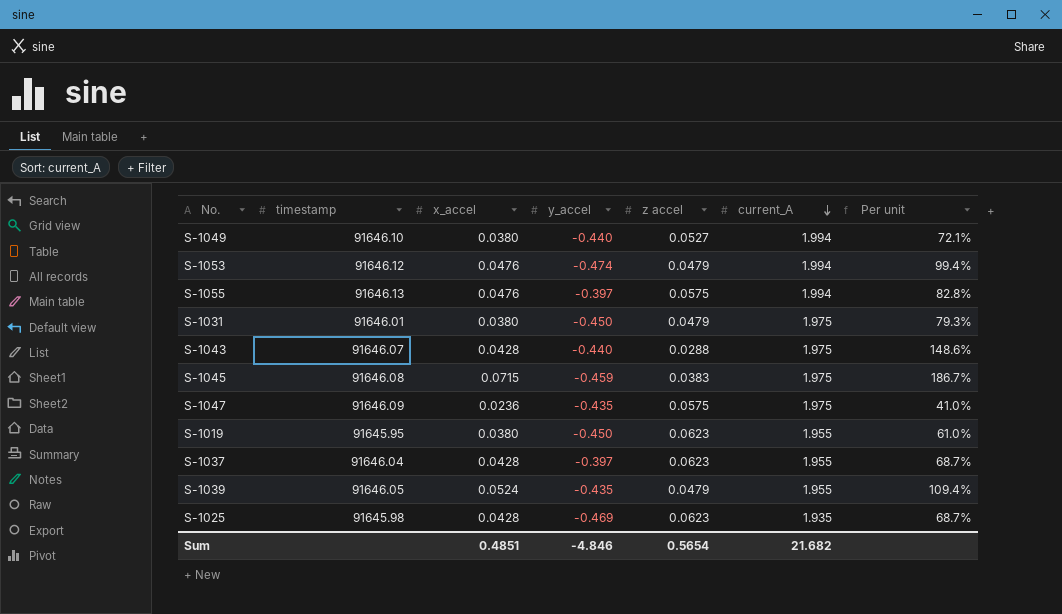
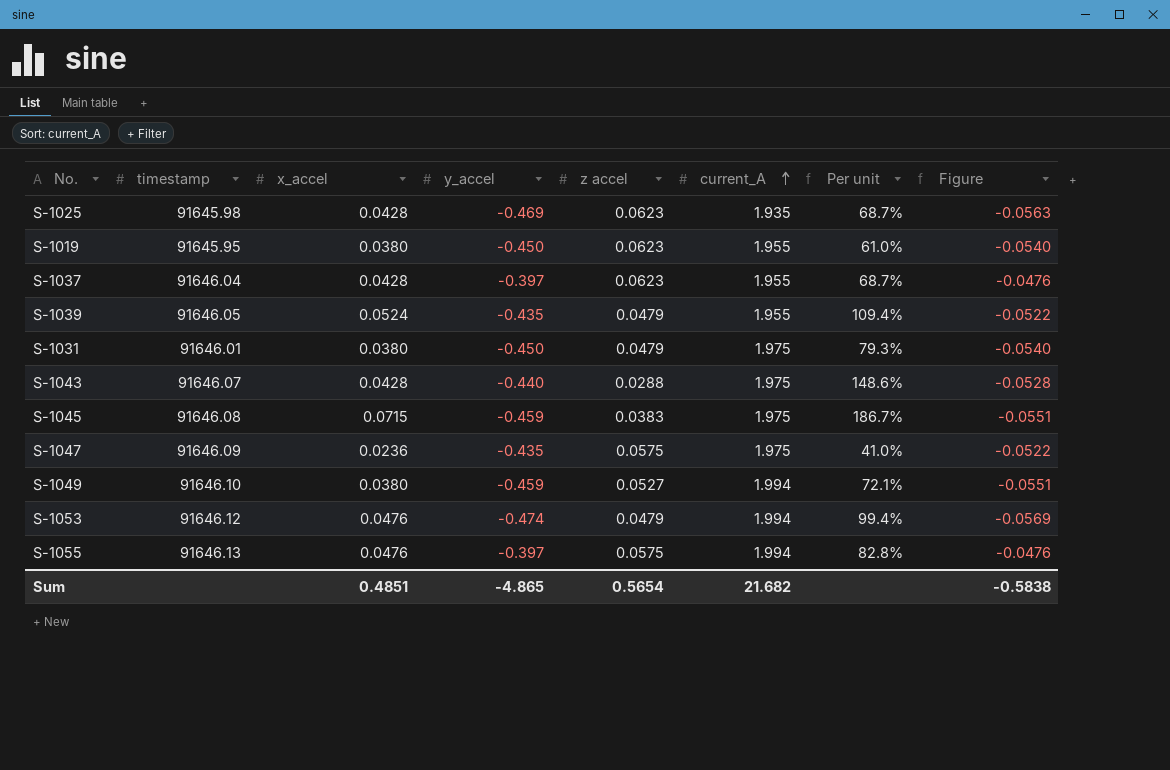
row order: current_A descending -> current_A ascending
column Figure | formula: none -> [y_accel] * 0.12
S-1049 | y_accel: -0.440 -> -0.459
Sum | y_accel: -4.846 -> -4.865

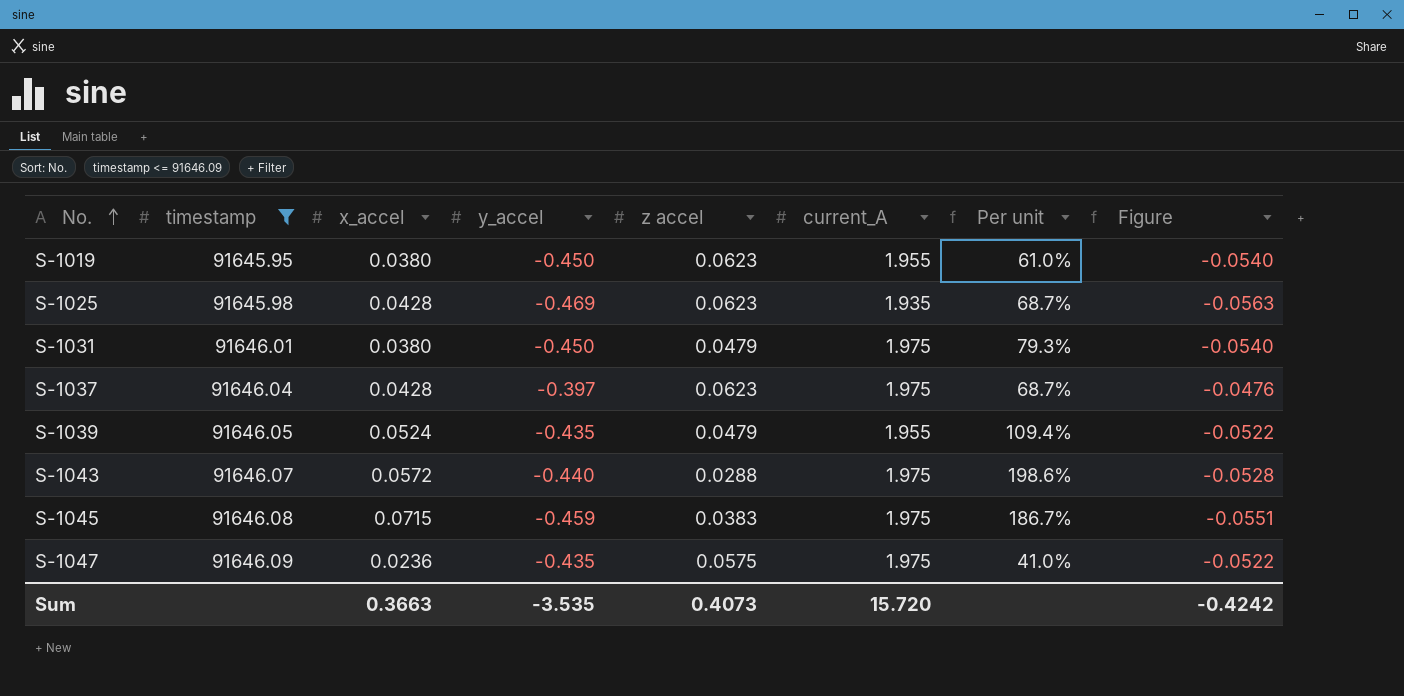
filter: none -> timestamp <= 91646.09
row order: current_A ascending -> No. ascending
S-1037 | current_A: 1.955 -> 1.975
S-1043 | x_accel: 0.0428 -> 0.0572
S-1043 | Per unit: 148.6% -> 198.6%
Sum | x_accel: 0.4851 -> 0.3663
Sum | y_accel: -4.865 -> -3.535
Sum | z accel: 0.5654 -> 0.4073
Sum | current_A: 21.682 -> 15.720
Sum | Figure: -0.5838 -> -0.4242

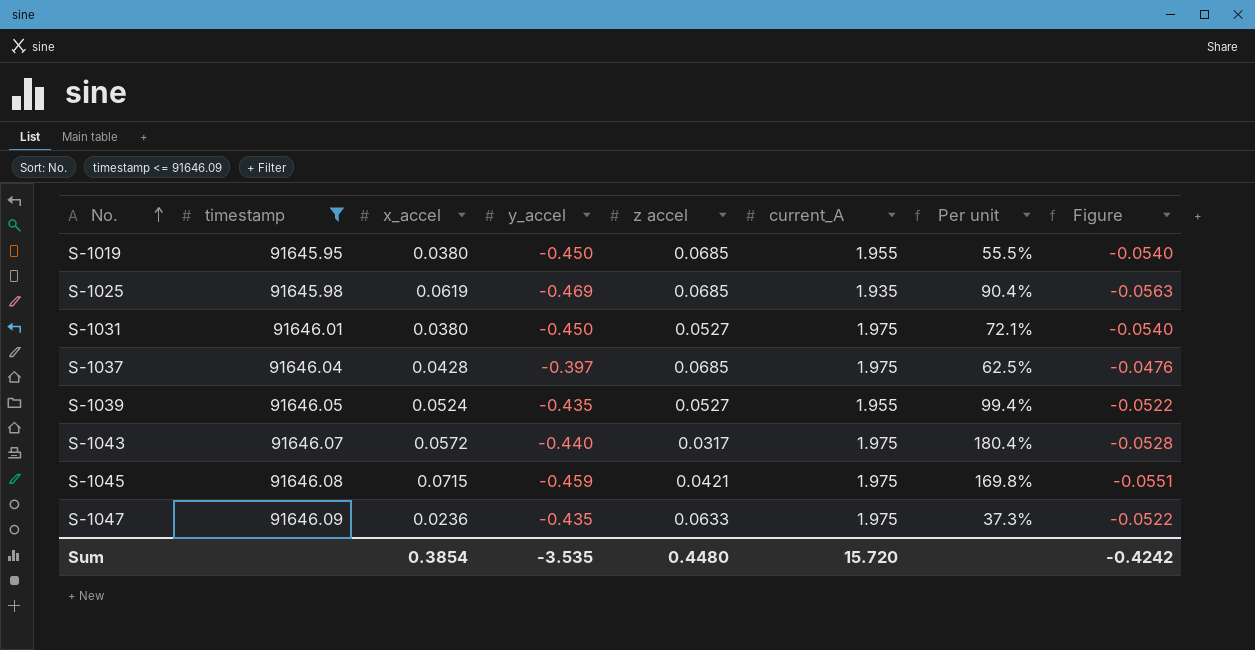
S-1019 | z accel: 0.0623 -> 0.0685
S-1019 | Per unit: 61.0% -> 55.5%
S-1025 | x_accel: 0.0428 -> 0.0619
S-1025 | z accel: 0.0623 -> 0.0685
S-1025 | Per unit: 68.7% -> 90.4%
S-1031 | z accel: 0.0479 -> 0.0527
S-1031 | Per unit: 79.3% -> 72.1%
S-1037 | z accel: 0.0623 -> 0.0685
S-1037 | Per unit: 68.7% -> 62.5%
S-1039 | z accel: 0.0479 -> 0.0527
S-1039 | Per unit: 109.4% -> 99.4%
S-1043 | z accel: 0.0288 -> 0.0317
S-1043 | Per unit: 198.6% -> 180.4%
S-1045 | z accel: 0.0383 -> 0.0421
S-1045 | Per unit: 186.7% -> 169.8%
S-1047 | z accel: 0.0575 -> 0.0633
S-1047 | Per unit: 41.0% -> 37.3%
Sum | x_accel: 0.3663 -> 0.3854
Sum | z accel: 0.4073 -> 0.4480

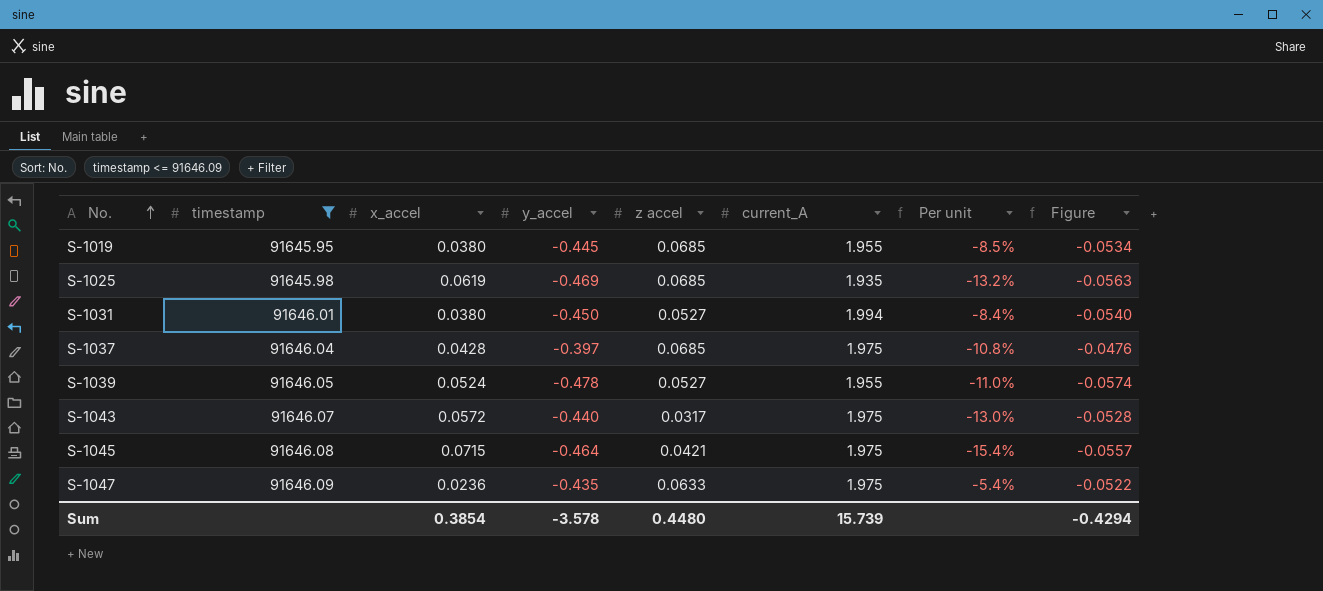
column Per unit | formula: [x_accel] / [z accel] -> [x_accel] / [y_accel]
S-1019 | y_accel: -0.450 -> -0.445
S-1019 | Figure: -0.0540 -> -0.0534
S-1031 | current_A: 1.975 -> 1.994
S-1039 | y_accel: -0.435 -> -0.478
S-1039 | Figure: -0.0522 -> -0.0574
S-1045 | y_accel: -0.459 -> -0.464
S-1045 | Figure: -0.0551 -> -0.0557
Sum | y_accel: -3.535 -> -3.578
Sum | current_A: 15.720 -> 15.739
Sum | Figure: -0.4242 -> -0.4294

